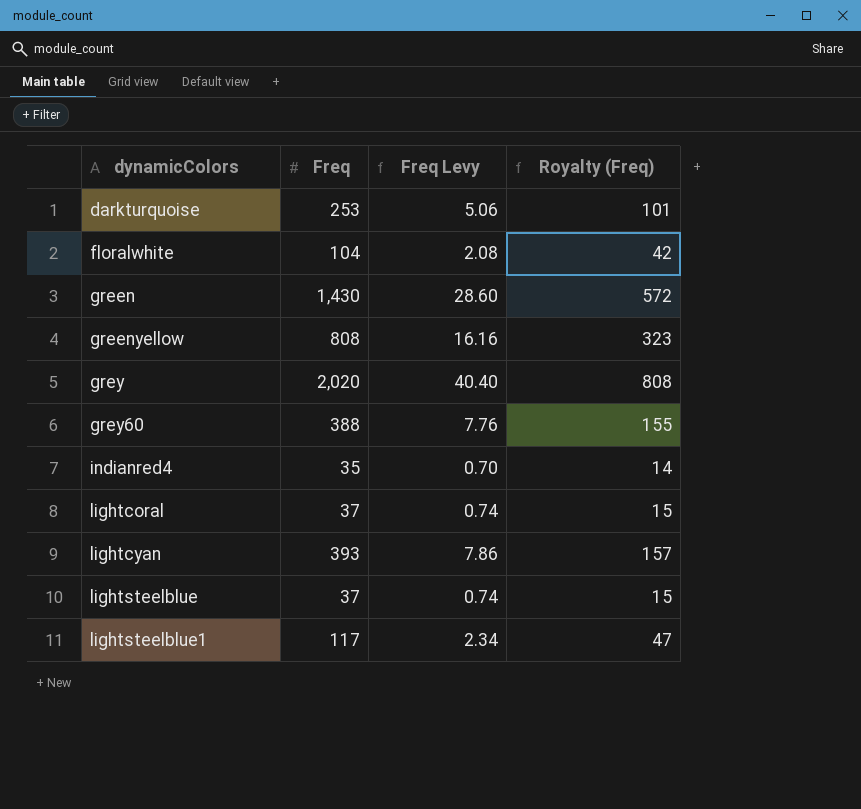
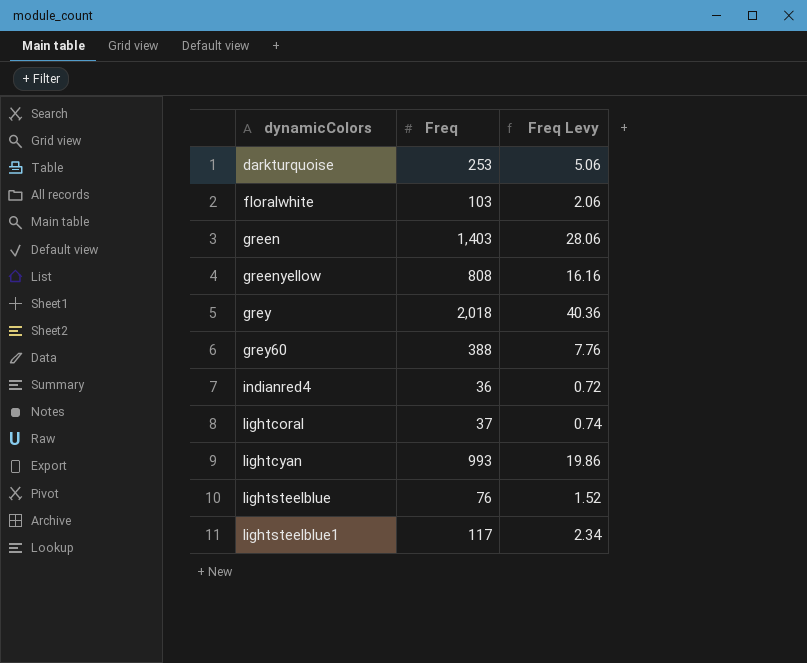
column Royalty (Freq) | formula: [Freq] * 0.4 -> none
floralwhite | Freq: 104 -> 103
floralwhite | Freq Levy: 2.08 -> 2.06
green | Freq: 1,430 -> 1,403
green | Freq Levy: 28.60 -> 28.06
grey | Freq: 2,020 -> 2,018
grey | Freq Levy: 40.40 -> 40.36
indianred4 | Freq: 35 -> 36
indianred4 | Freq Levy: 0.70 -> 0.72
lightcyan | Freq: 393 -> 993
lightcyan | Freq Levy: 7.86 -> 19.86
lightsteelblue | Freq: 37 -> 76
lightsteelblue | Freq Levy: 0.74 -> 1.52

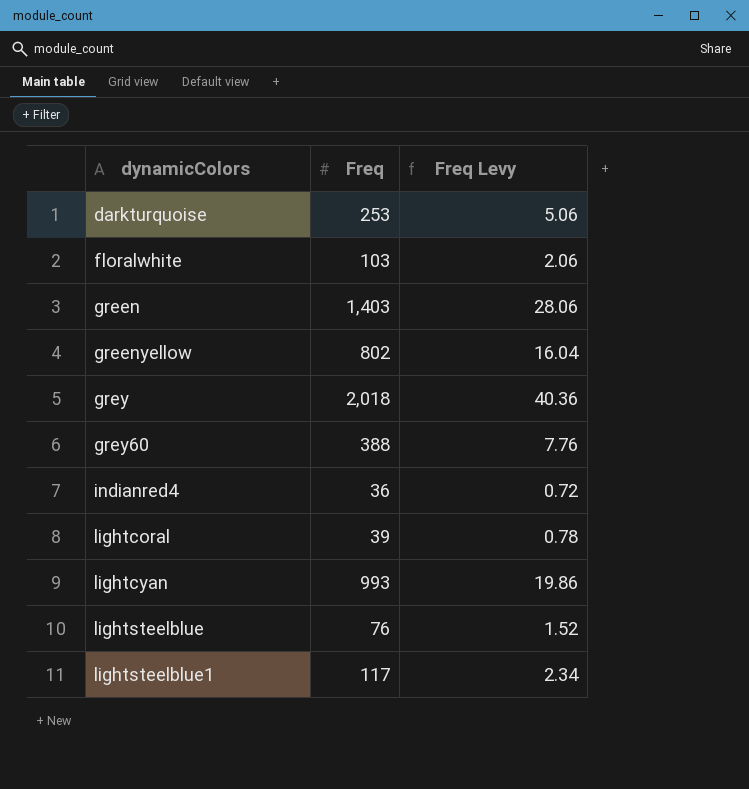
greenyellow | Freq: 808 -> 802
greenyellow | Freq Levy: 16.16 -> 16.04
lightcoral | Freq: 37 -> 39
lightcoral | Freq Levy: 0.74 -> 0.78

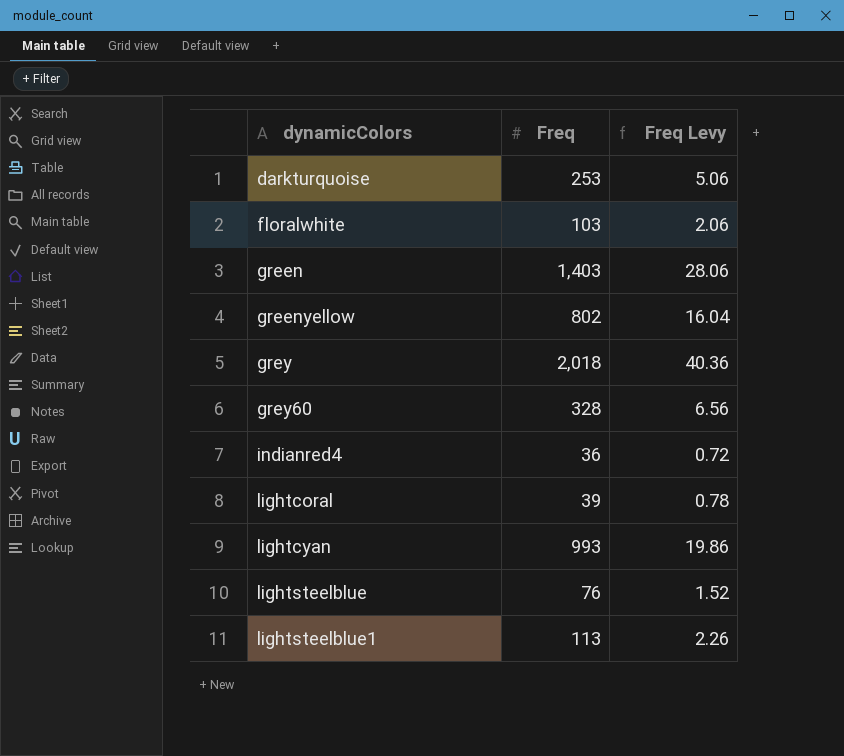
grey60 | Freq: 388 -> 328
grey60 | Freq Levy: 7.76 -> 6.56
lightsteelblue1 | Freq: 117 -> 113
lightsteelblue1 | Freq Levy: 2.34 -> 2.26

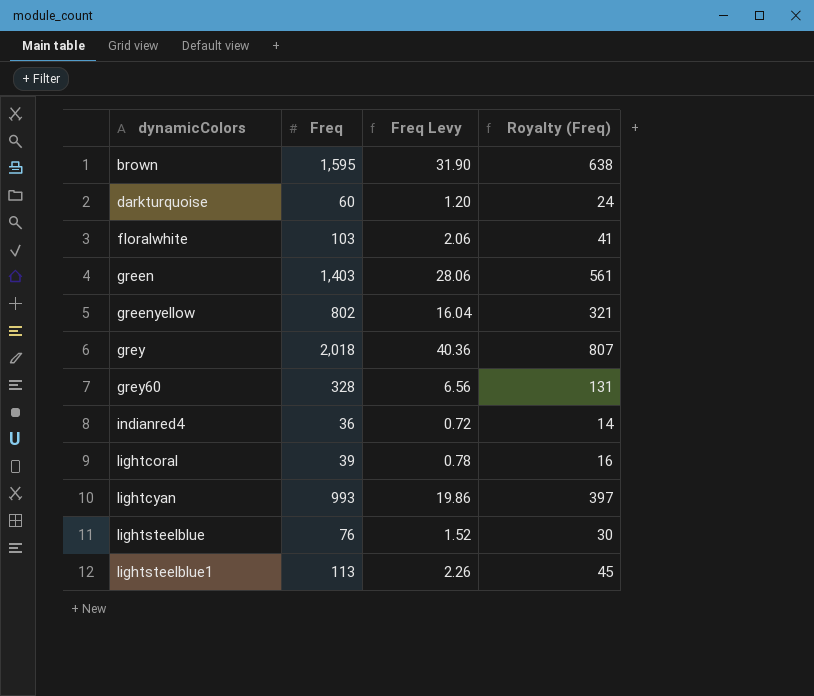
column Royalty (Freq) | formula: none -> [Freq] * 0.4
row brown: none -> 1,595 | 31.90 | 638
darkturquoise | Freq: 253 -> 60
darkturquoise | Freq Levy: 5.06 -> 1.20

